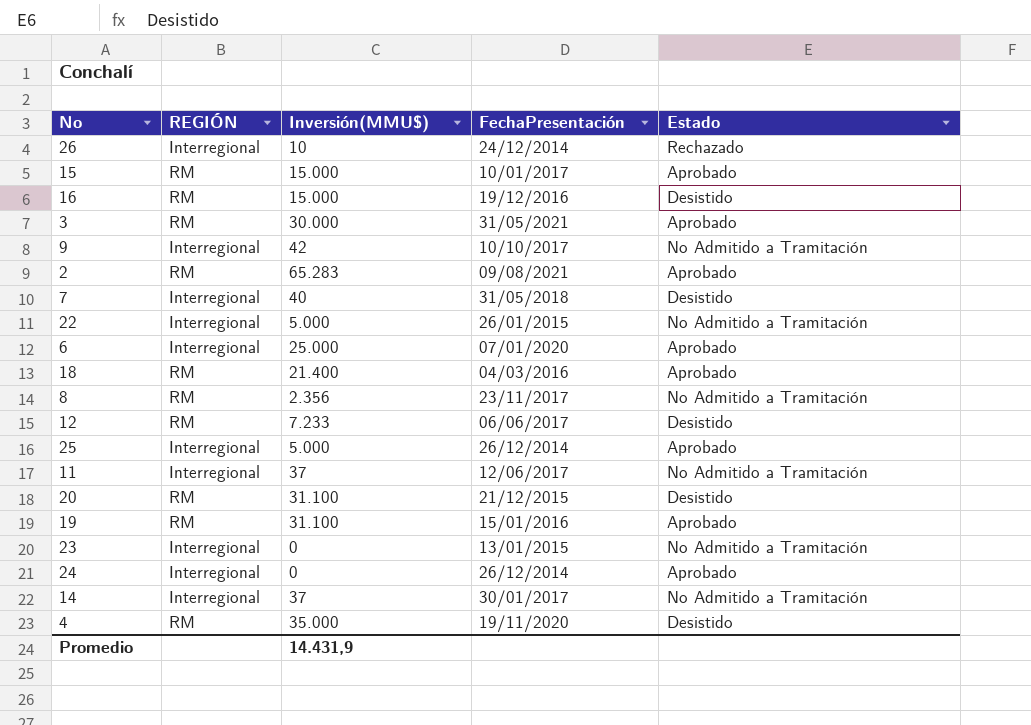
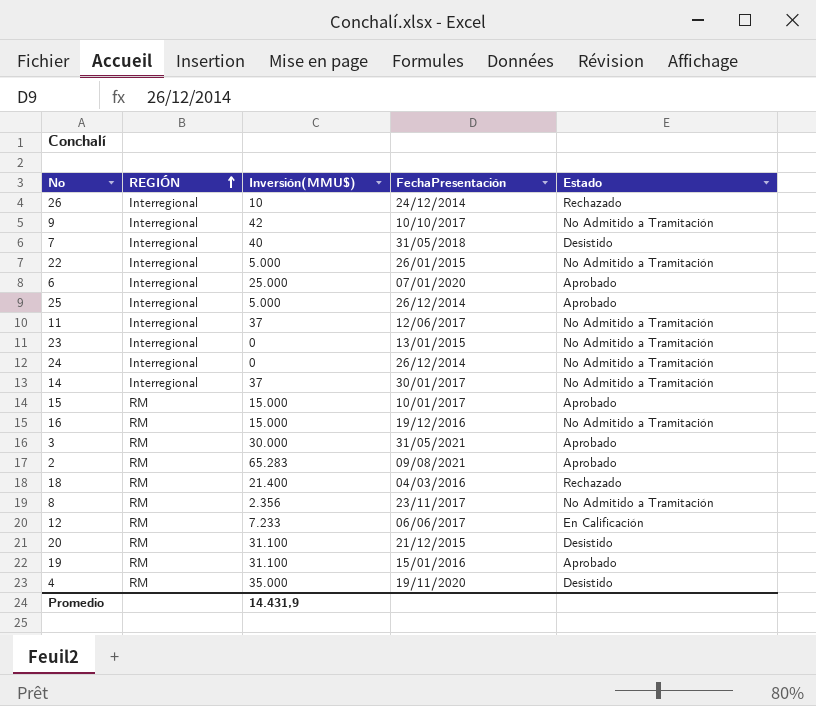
row order: none -> REGIÓN ascending
24 | Estado: Aprobado -> No Admitido a Tramitación
16 | Estado: Desistido -> No Admitido a Tramitación
18 | Estado: Aprobado -> Rechazado
12 | Estado: Desistido -> En Calificación

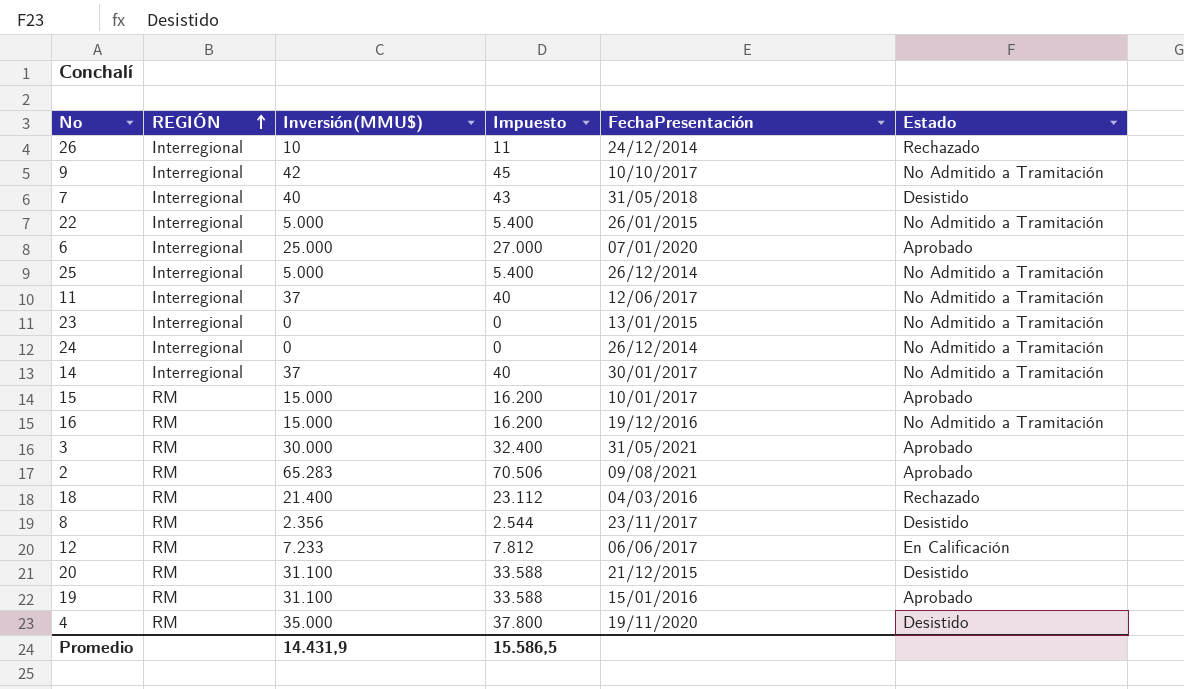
column Impuesto | formula: none -> [Inversión(MMU$)] * 1,08
25 | Estado: Aprobado -> No Admitido a Tramitación
8 | Estado: No Admitido a Tramitación -> Desistido

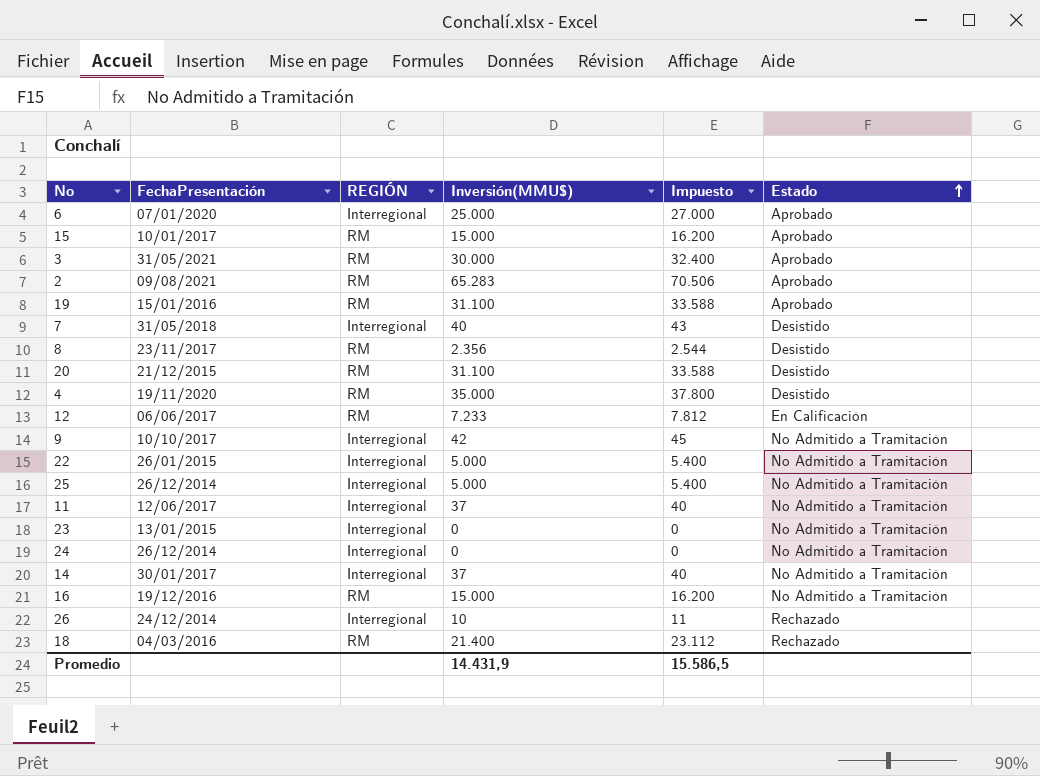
row order: REGIÓN ascending -> Estado ascending
column FechaPresentación | position: 5 -> 2

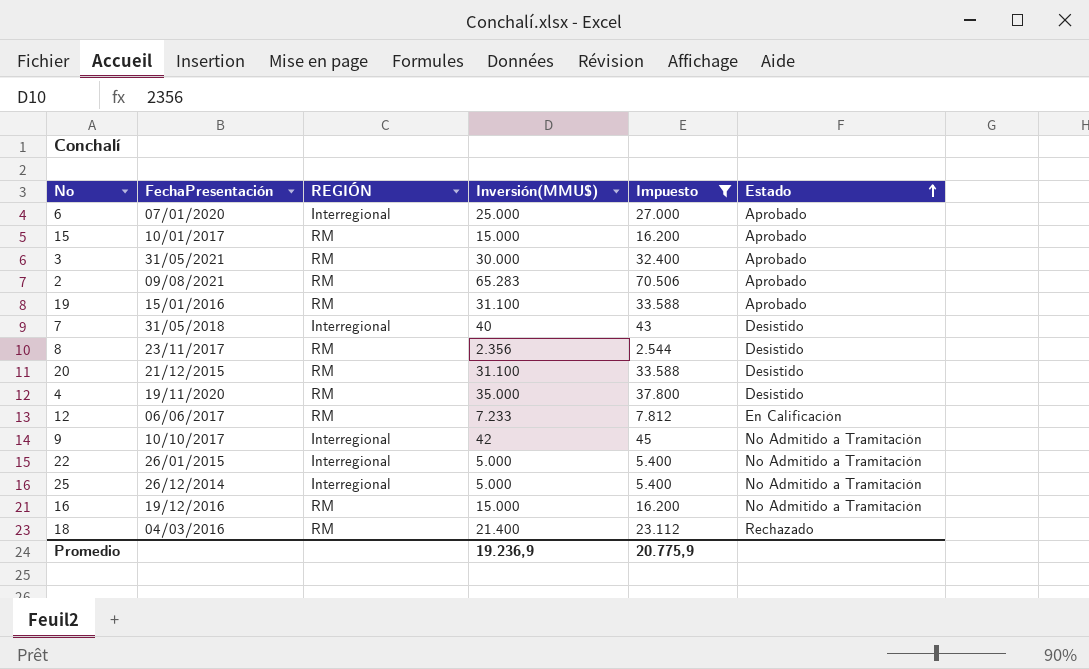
filter: none -> Impuesto >= 43
Promedio | Inversión(MMU$): 14.431,9 -> 19.236,9
Promedio | Impuesto: 15.586,5 -> 20.775,9

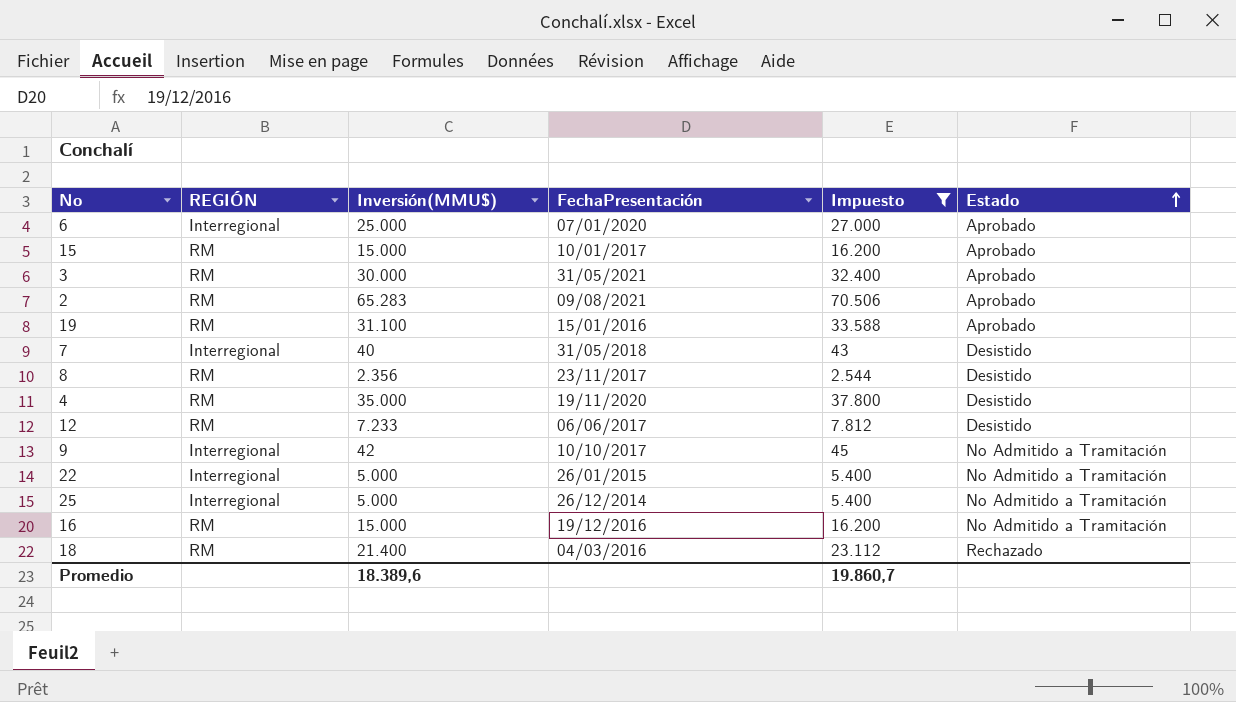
column FechaPresentación | position: 2 -> 4
row 20: 21/12/2015 | RM | 31.100 | 33.588 | Desistido -> none
12 | Estado: En Calificación -> Desistido
Promedio | Inversión(MMU$): 19.236,9 -> 18.389,6
Promedio | Impuesto: 20.775,9 -> 19.860,7

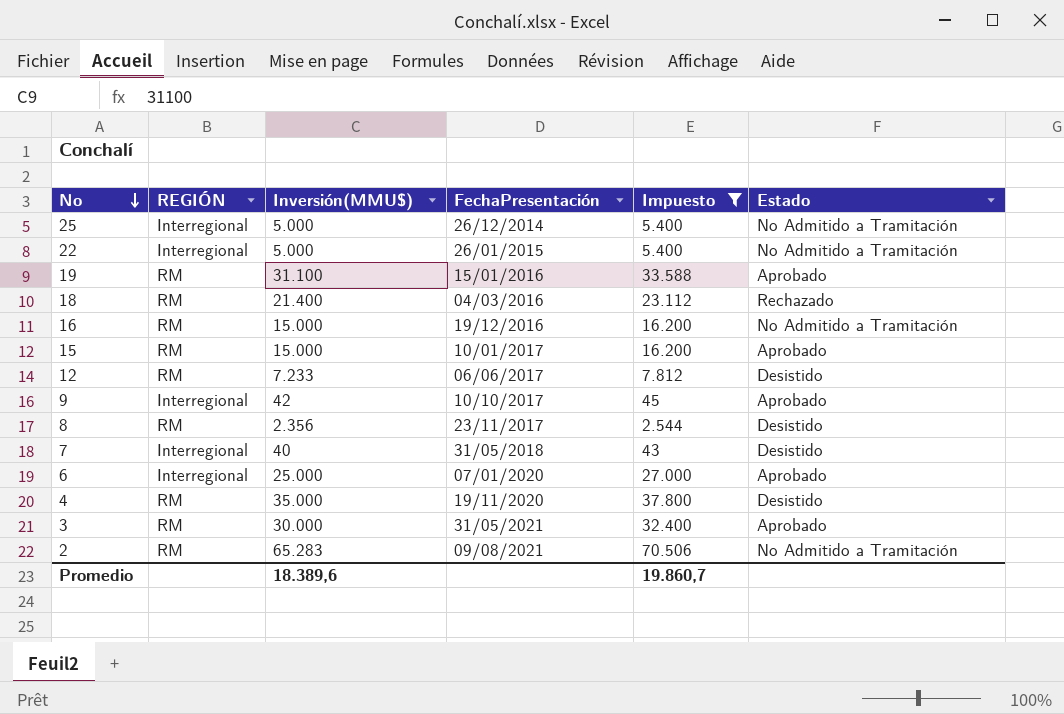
row order: Estado ascending -> No descending
9 | Estado: No Admitido a Tramitación -> Aprobado
2 | Estado: Aprobado -> No Admitido a Tramitación

